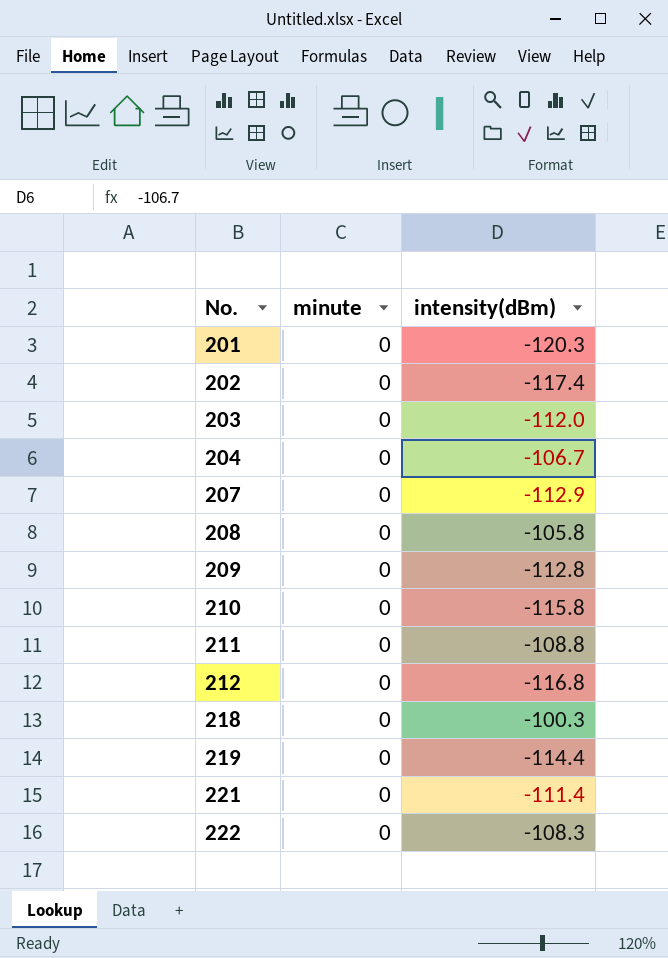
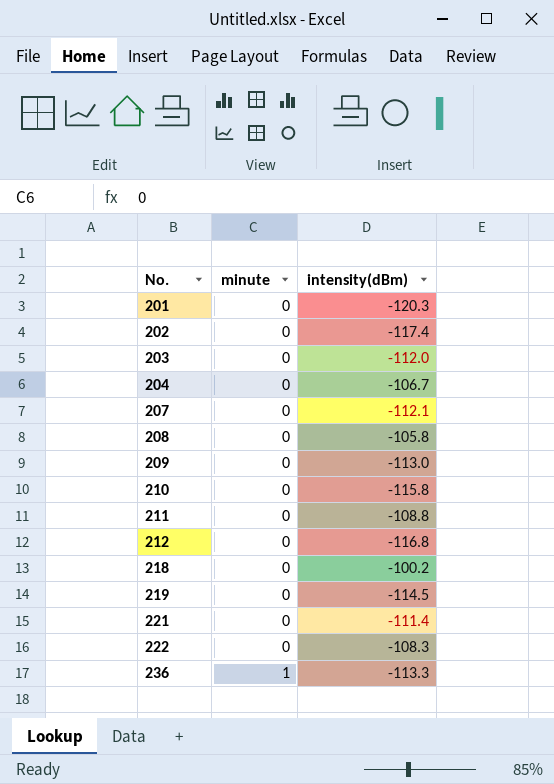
207 | intensity(dBm): -112.9 -> -112.1
209 | intensity(dBm): -112.8 -> -113.0
218 | intensity(dBm): -100.3 -> -100.2
219 | intensity(dBm): -114.4 -> -114.5
row 236: none -> 1 | -113.3

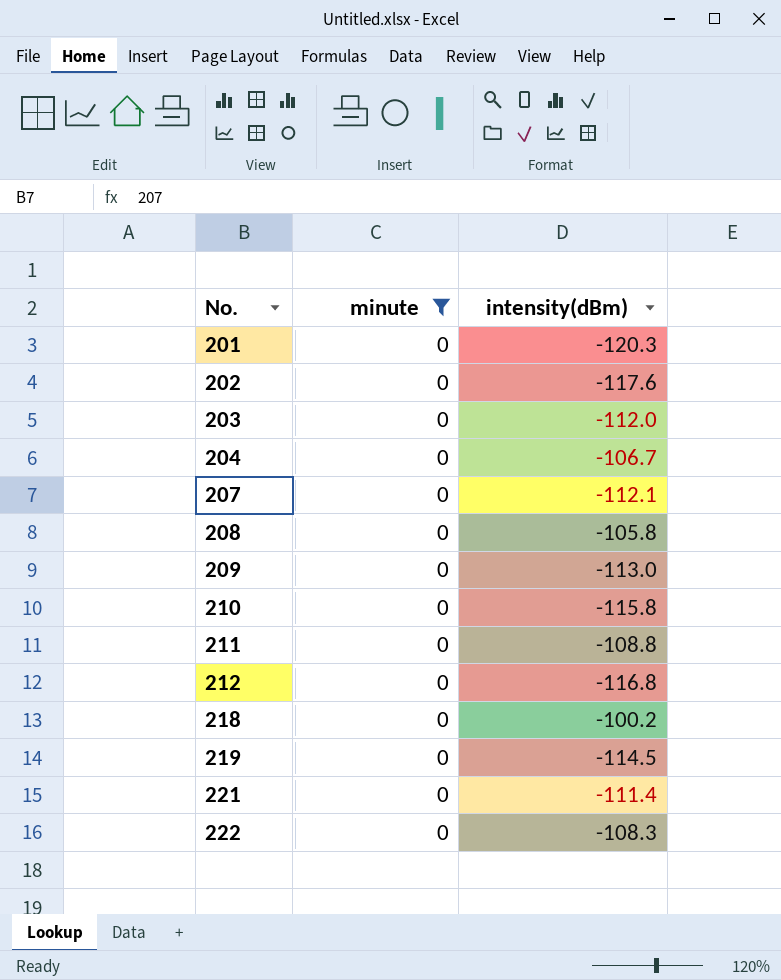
filter: none -> minute = 0
202 | intensity(dBm): -117.4 -> -117.6

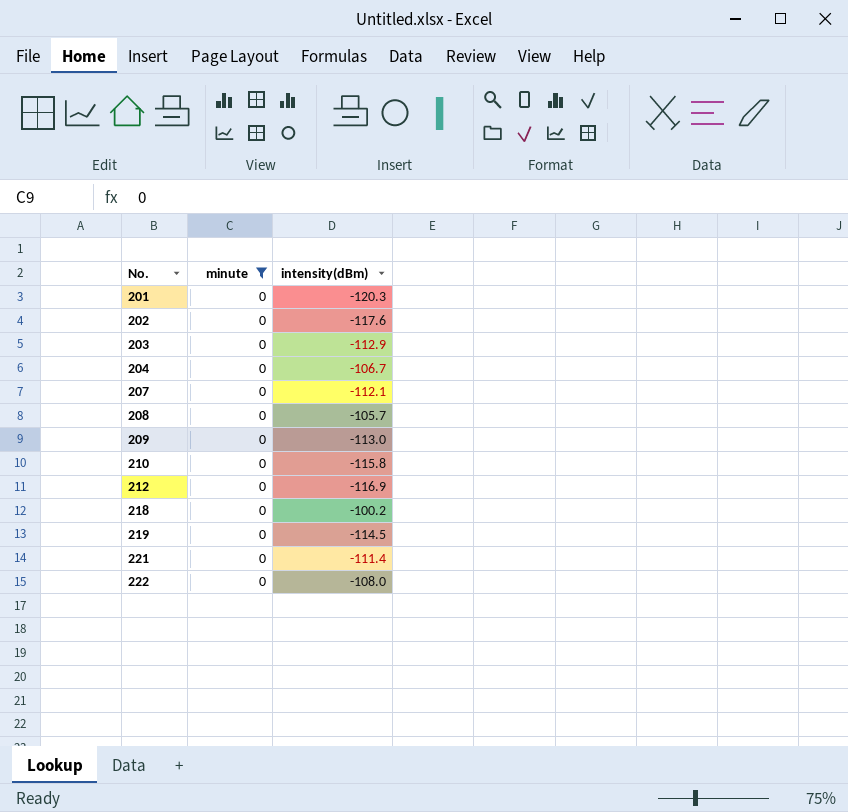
row 211: 0 | -108.8 -> none
203 | intensity(dBm): -112.0 -> -112.9
208 | intensity(dBm): -105.8 -> -105.7
212 | intensity(dBm): -116.8 -> -116.9
222 | intensity(dBm): -108.3 -> -108.0

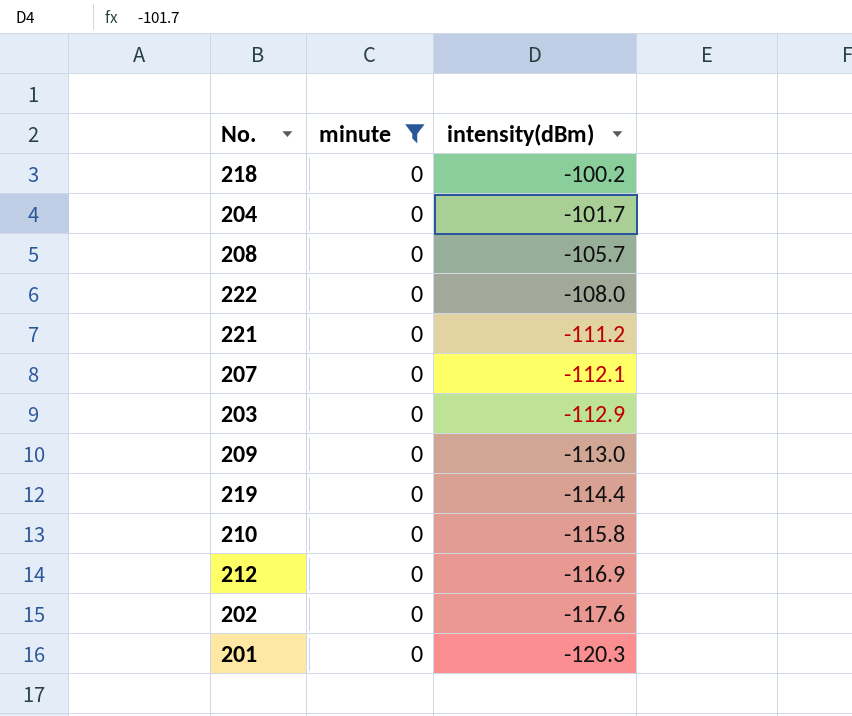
row order: No. ascending -> intensity(dBm) descending
204 | intensity(dBm): -106.7 -> -101.7
221 | intensity(dBm): -111.4 -> -111.2
219 | intensity(dBm): -114.5 -> -114.4

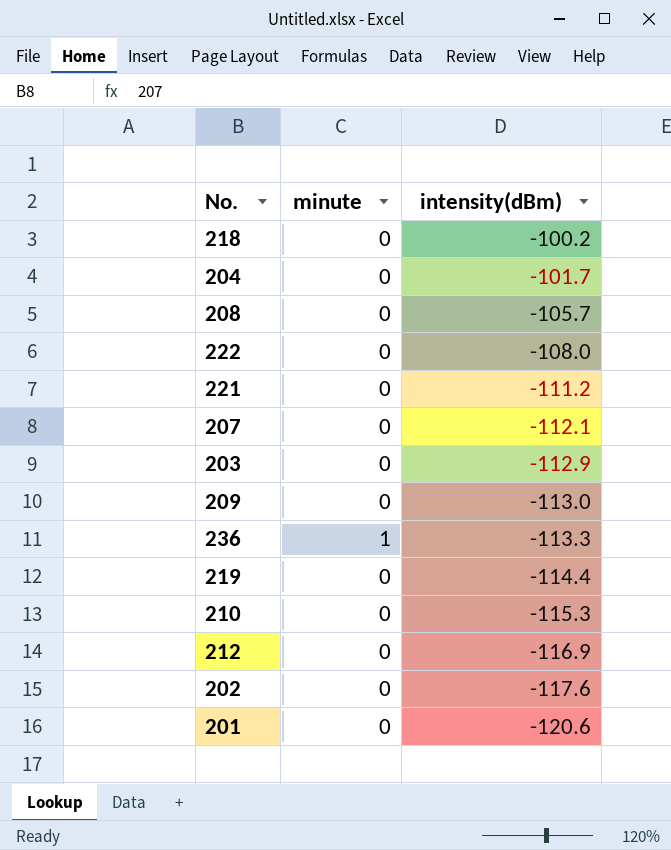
filter: minute = 0 -> none
210 | intensity(dBm): -115.8 -> -115.3
201 | intensity(dBm): -120.3 -> -120.6

